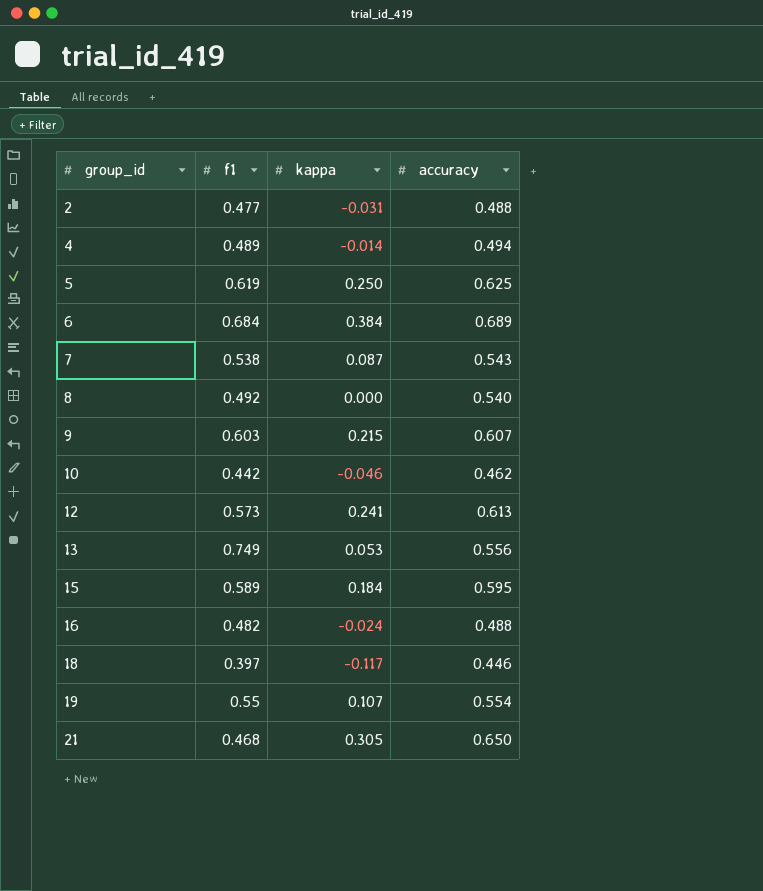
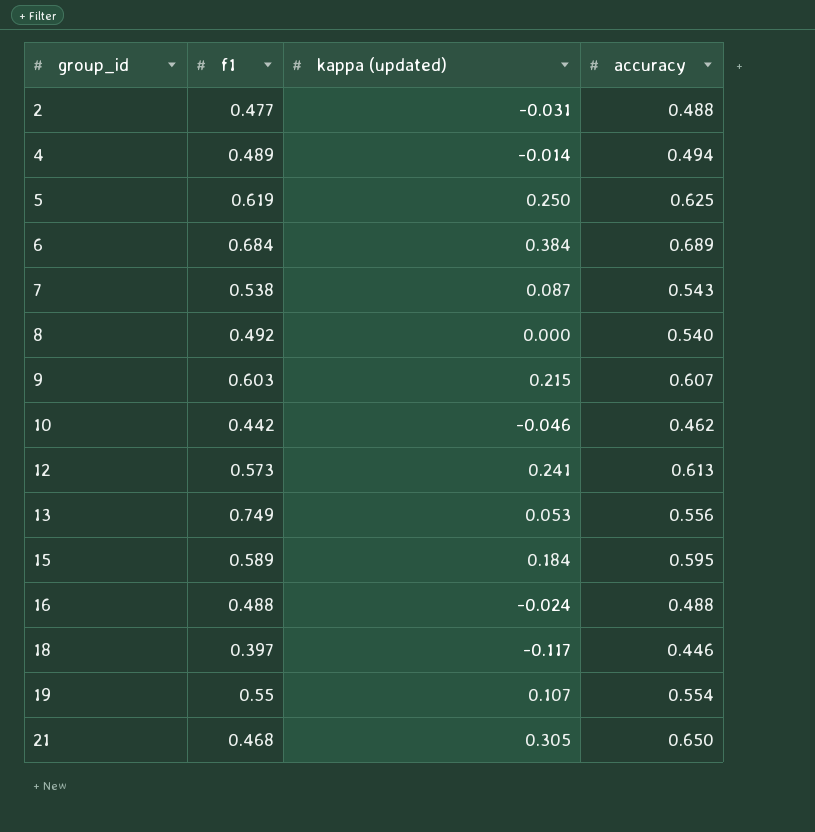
column name: kappa -> kappa (updated)
16 | f1: 0.482 -> 0.488

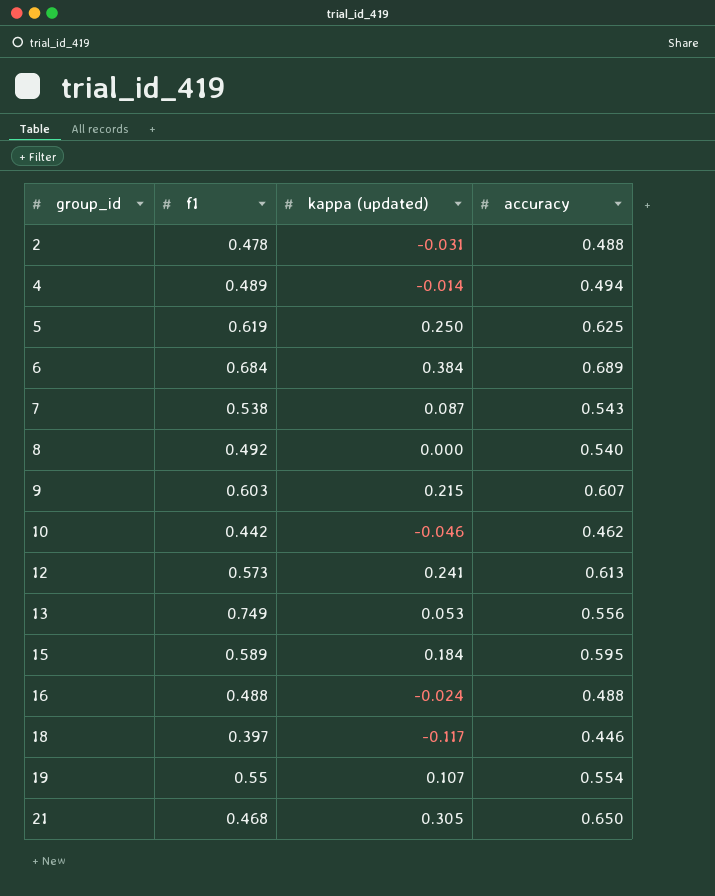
2 | f1: 0.477 -> 0.478

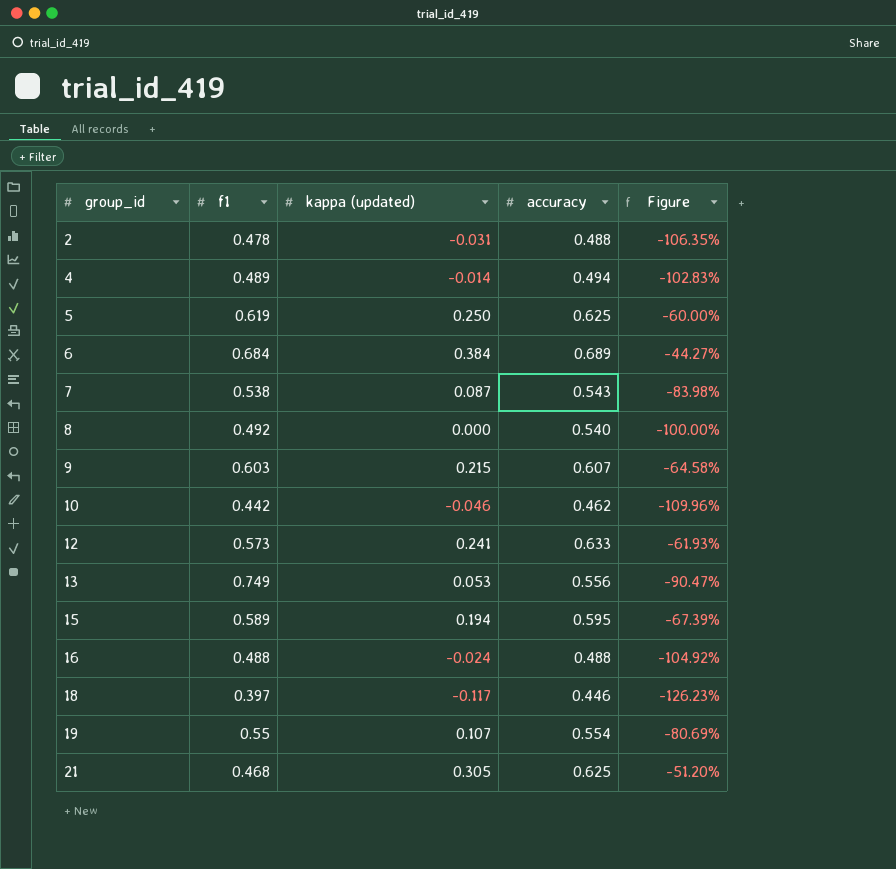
column Figure | formula: none -> ([kappa (updated)] - [accuracy]) / [accuracy]
12 | accuracy: 0.613 -> 0.633
15 | kappa (updated): 0.184 -> 0.194
21 | accuracy: 0.650 -> 0.625

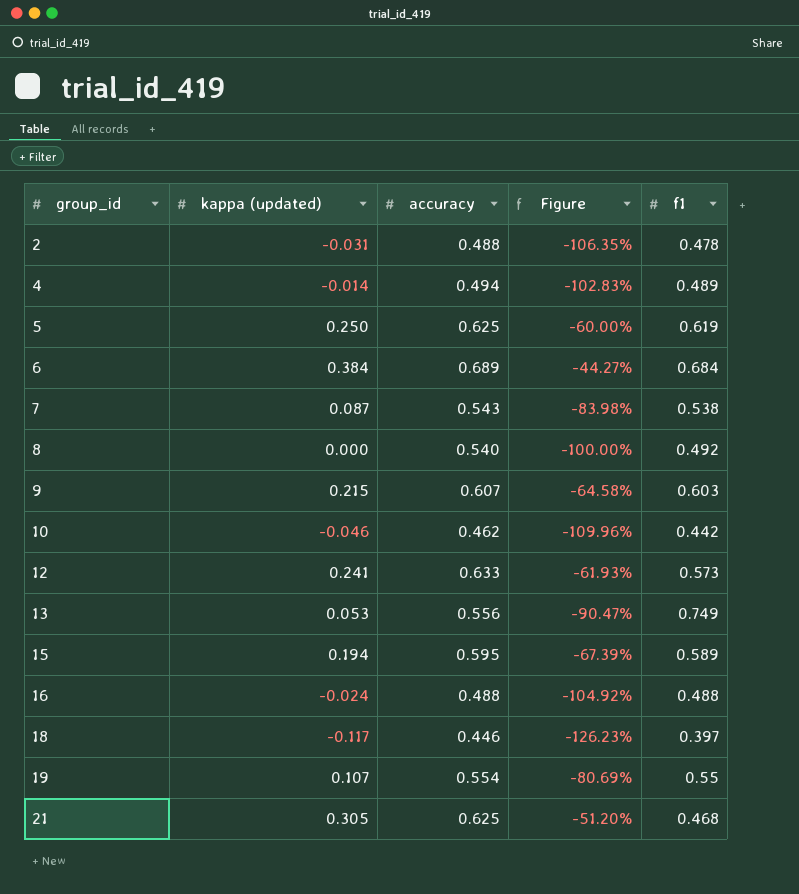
column f1 | position: 2 -> 5

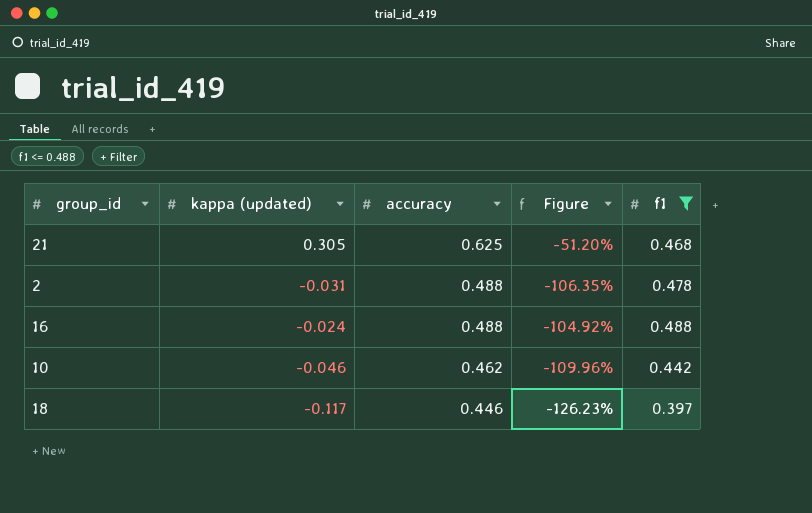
filter: none -> f1 <= 0.488
row order: group_id ascending -> accuracy descending

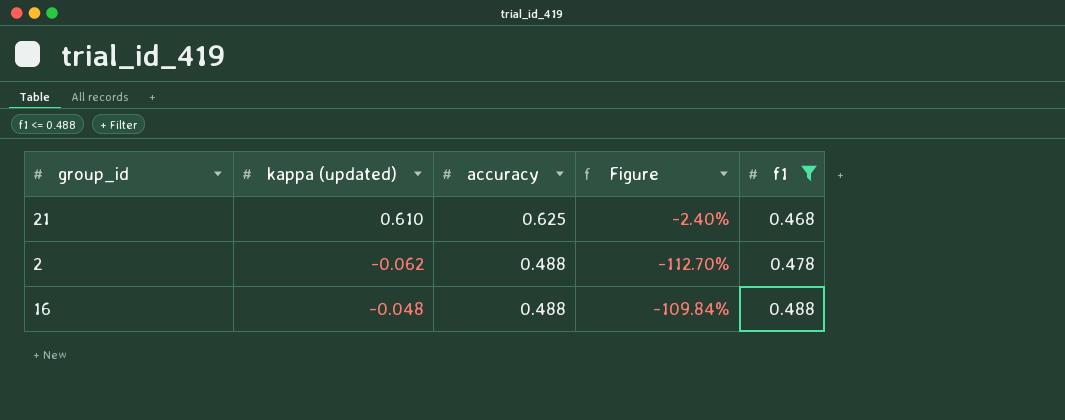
row 10: -0.046 | 0.462 | -109.96% | 0.442 -> none
row 18: -0.117 | 0.446 | -126.23% | 0.397 -> none
21 | kappa (updated): 0.305 -> 0.610
21 | Figure: -51.20% -> -2.40%
2 | kappa (updated): -0.031 -> -0.062
2 | Figure: -106.35% -> -112.70%
16 | kappa (updated): -0.024 -> -0.048
16 | Figure: -104.92% -> -109.84%

